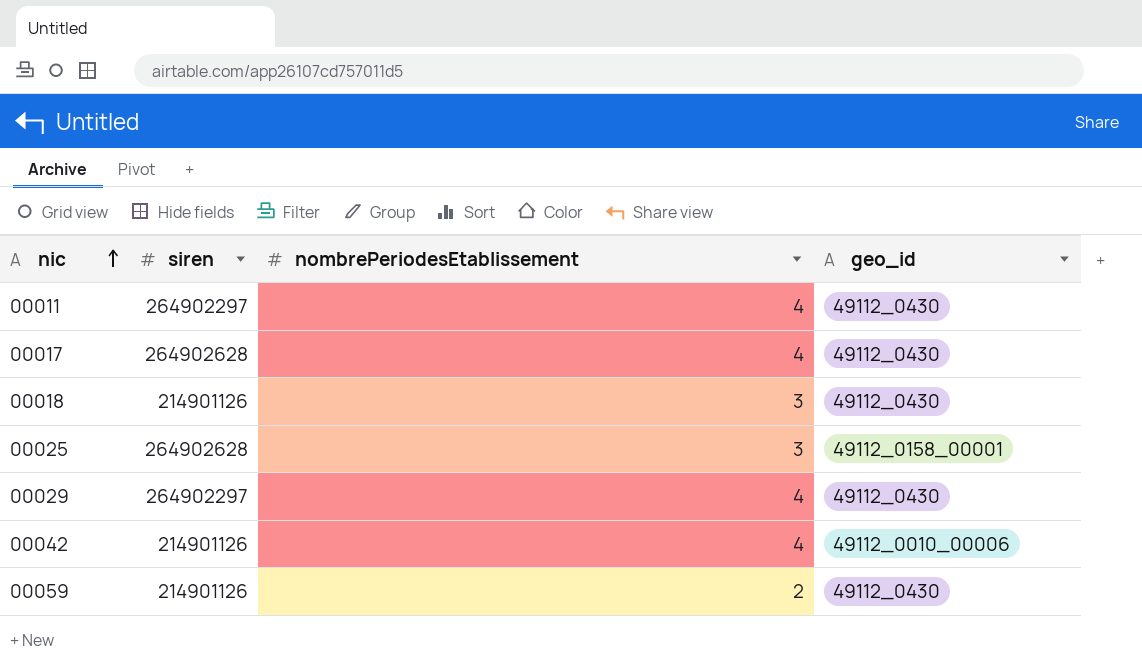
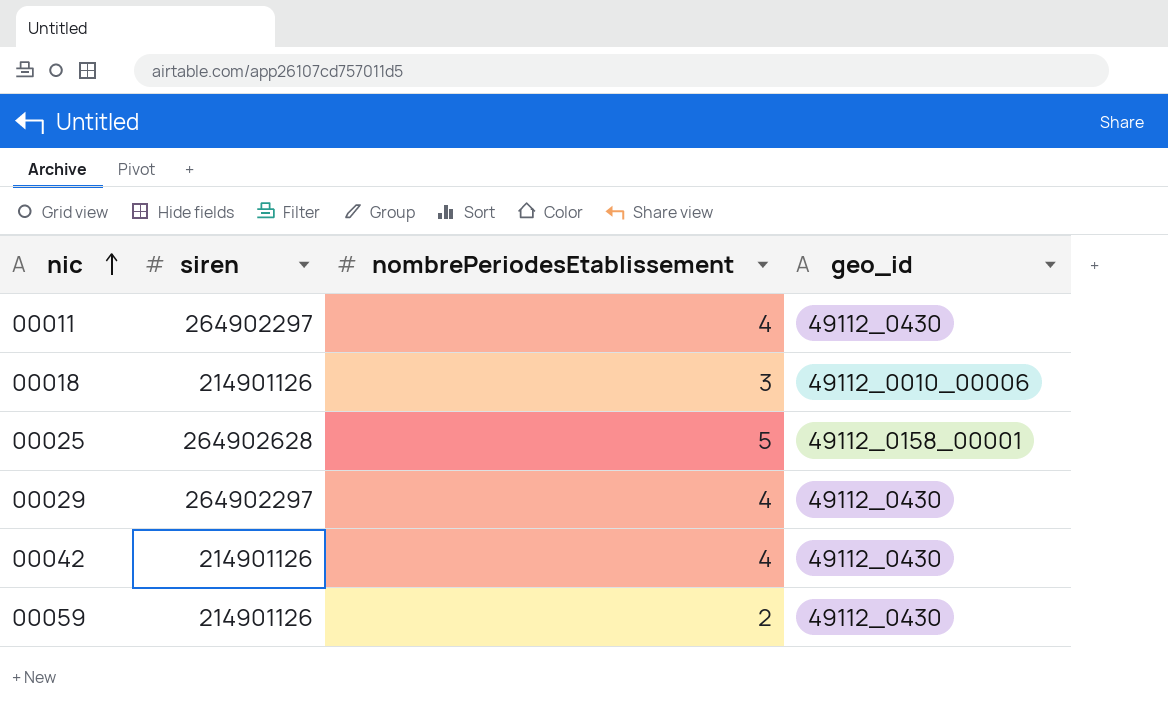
row 00017: 264902628 | 4 | 49112_0430 -> none
00018 | geo_id: 49112_0430 -> 49112_0010_00006
00025 | nombrePeriodesEtablissement: 3 -> 5
00042 | geo_id: 49112_0010_00006 -> 49112_0430

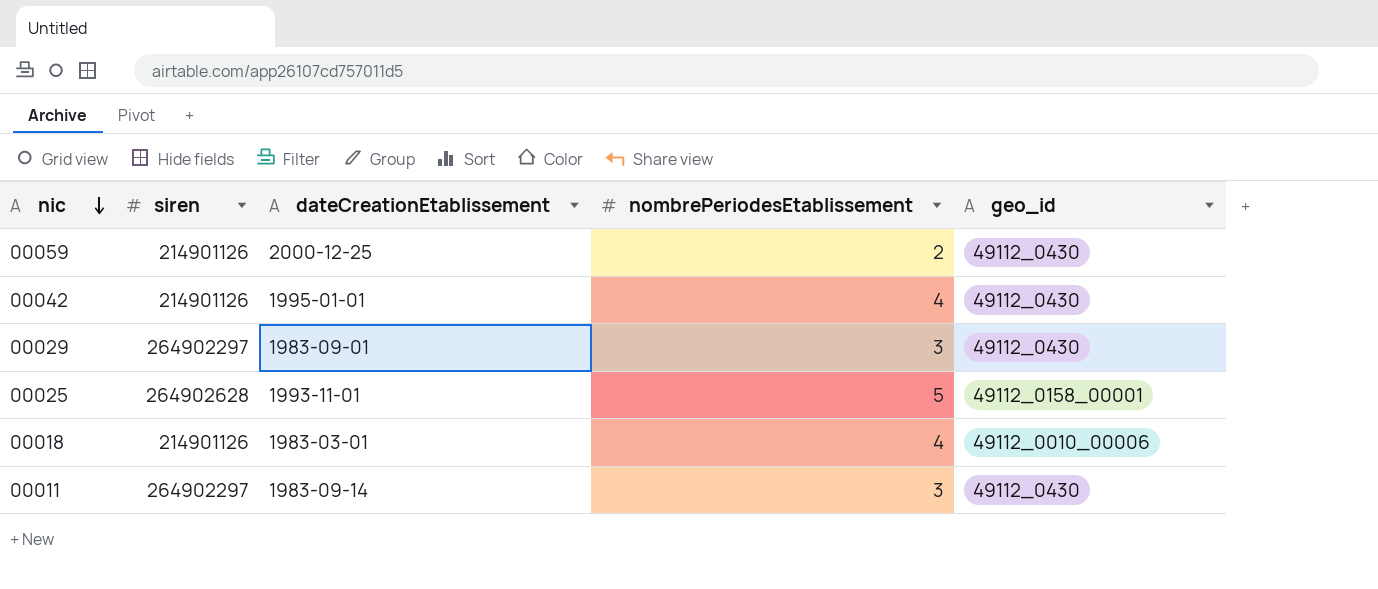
row order: nic ascending -> nic descending
column dateCreationEtablissement | position: none -> 3
00029 | nombrePeriodesEtablissement: 4 -> 3
00018 | nombrePeriodesEtablissement: 3 -> 4
00011 | nombrePeriodesEtablissement: 4 -> 3

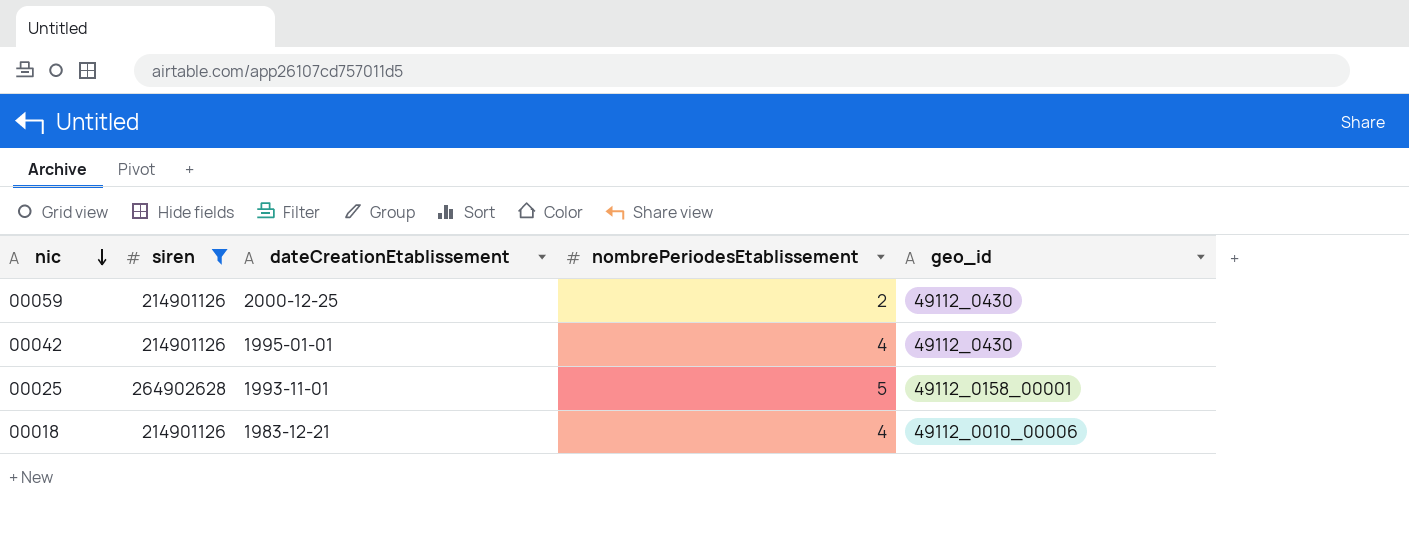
filter: none -> siren != 264902297
00018 | dateCreationEtablissement: 1983-03-01 -> 1983-12-21

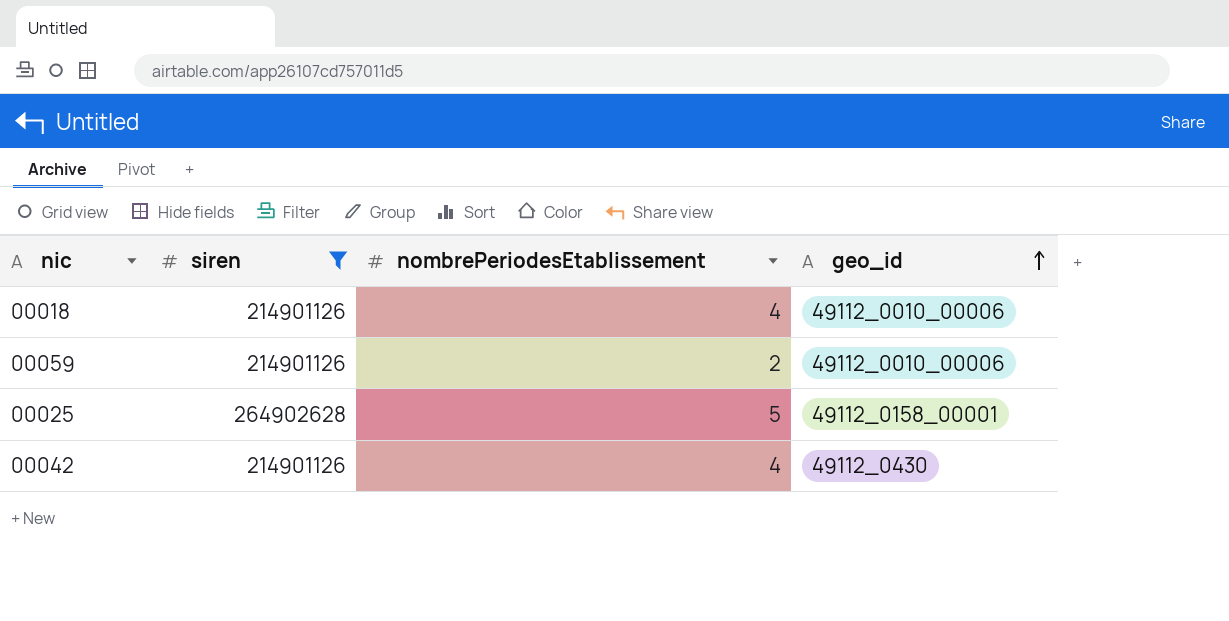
row order: nic descending -> geo_id ascending
column dateCreationEtablissement | position: 3 -> none
00059 | geo_id: 49112_0430 -> 49112_0010_00006

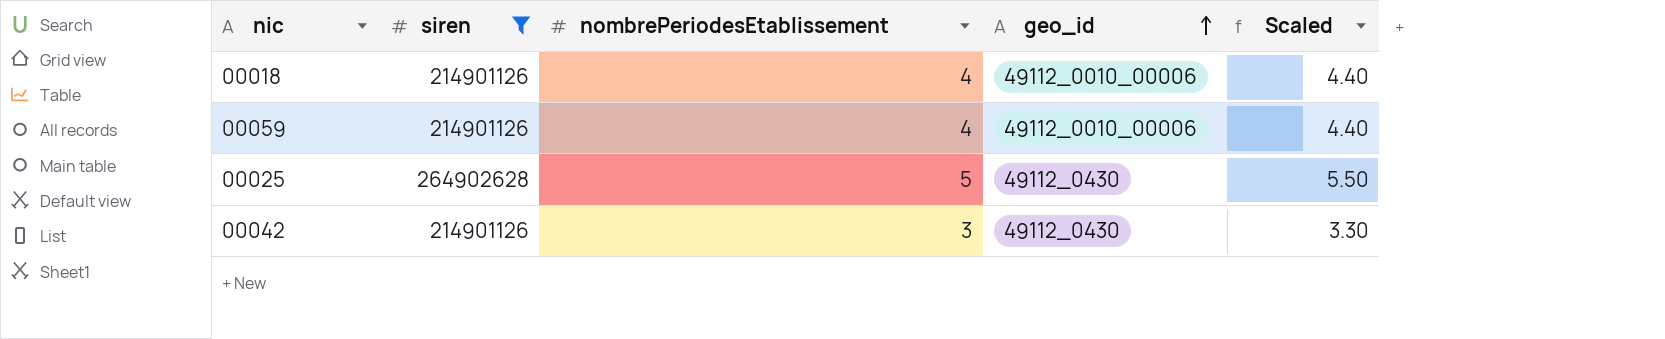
column Scaled | formula: none -> [nombrePeriodesEtablissement] * 1.1
00059 | nombrePeriodesEtablissement: 2 -> 4
00025 | geo_id: 49112_0158_00001 -> 49112_0430
00042 | nombrePeriodesEtablissement: 4 -> 3

